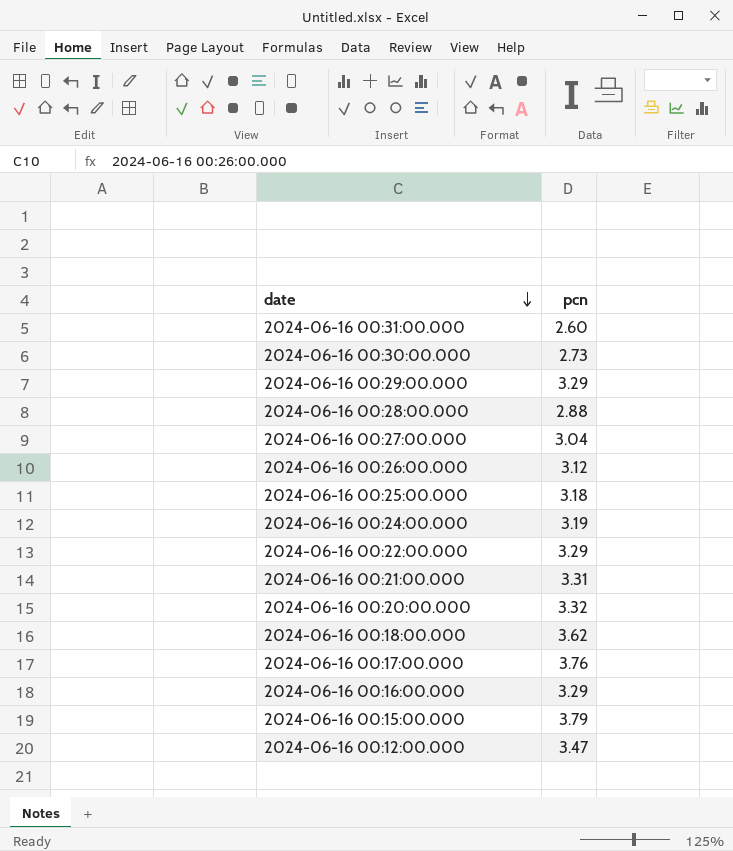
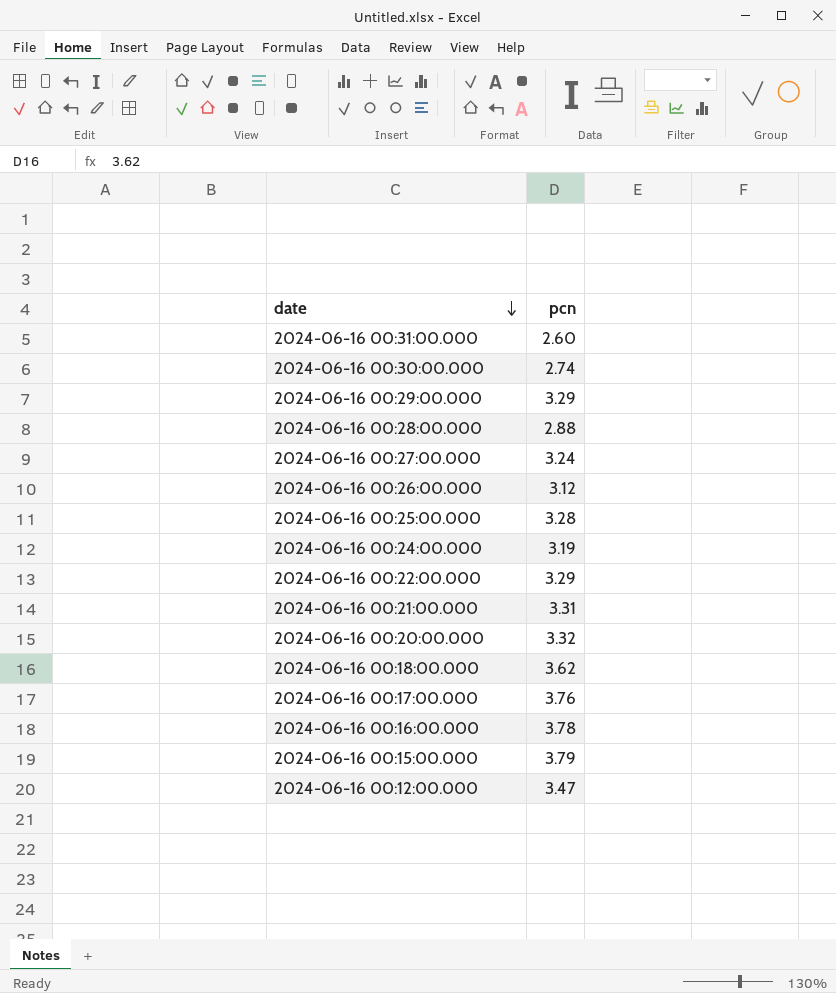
2024-06-16 00:30:00.000 | pcn: 2.73 -> 2.74
2024-06-16 00:27:00.000 | pcn: 3.04 -> 3.24
2024-06-16 00:25:00.000 | pcn: 3.18 -> 3.28
2024-06-16 00:16:00.000 | pcn: 3.29 -> 3.78

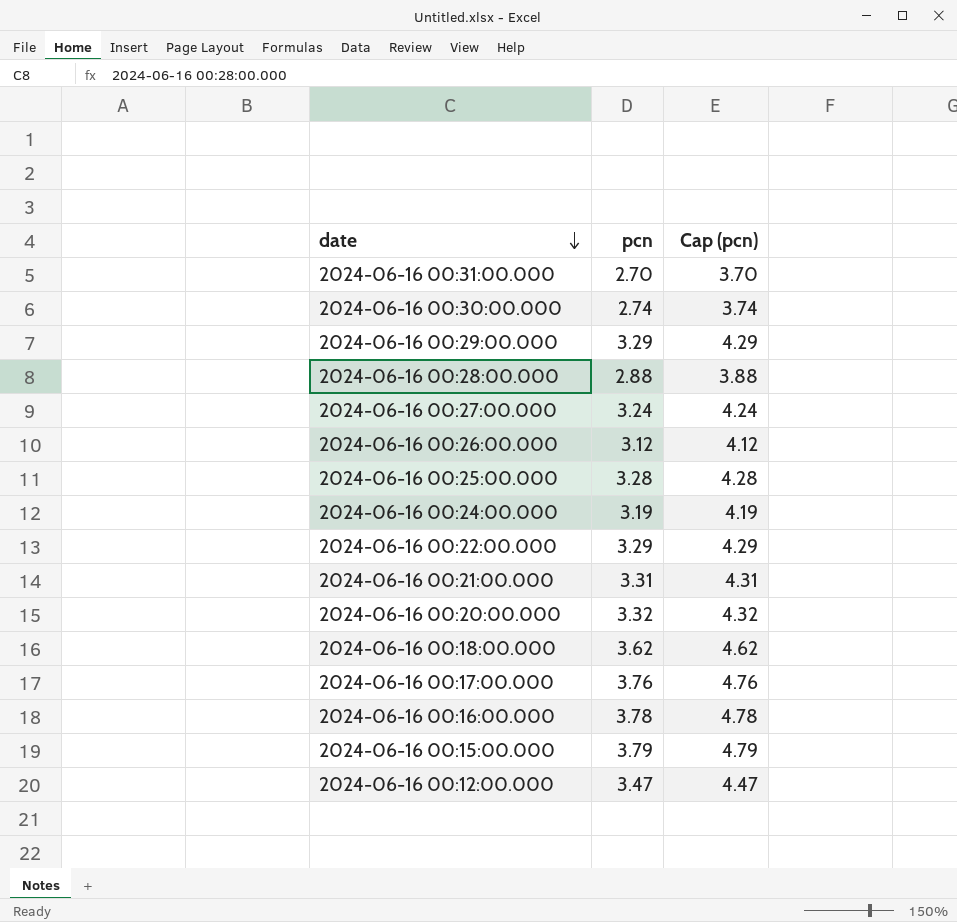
column Cap (pcn) | formula: none -> [pcn] + 1
2024-06-16 00:31:00.000 | pcn: 2.60 -> 2.70

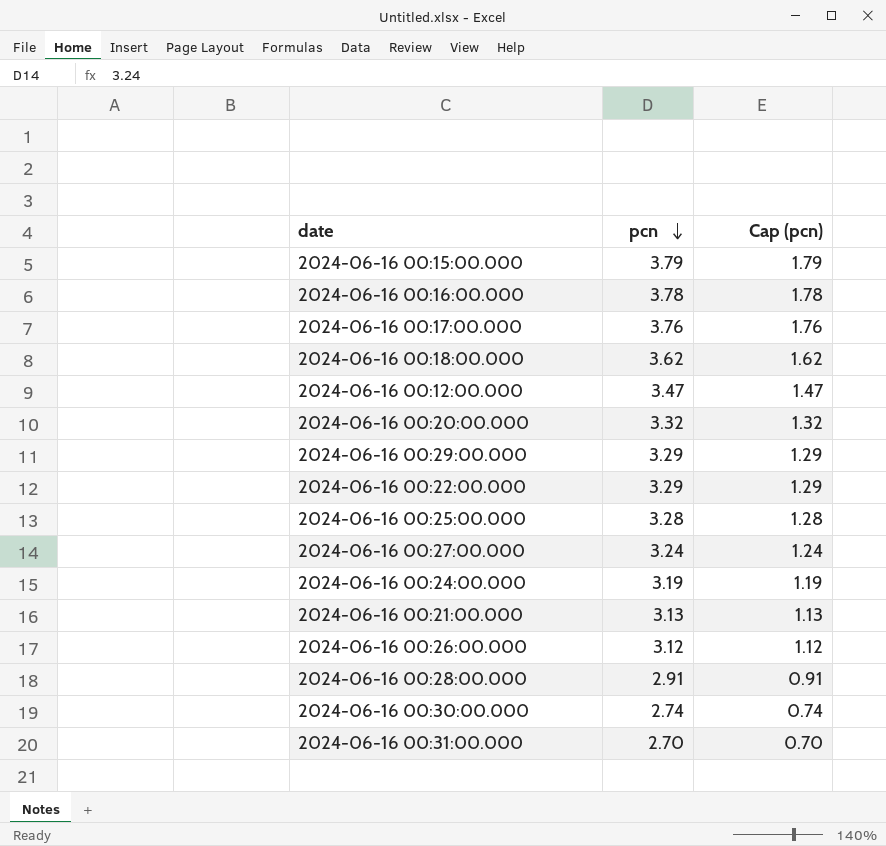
row order: date descending -> pcn descending
column Cap (pcn) | formula: [pcn] + 1 -> [pcn] - 2
2024-06-16 00:21:00.000 | pcn: 3.31 -> 3.13
2024-06-16 00:28:00.000 | pcn: 2.88 -> 2.91

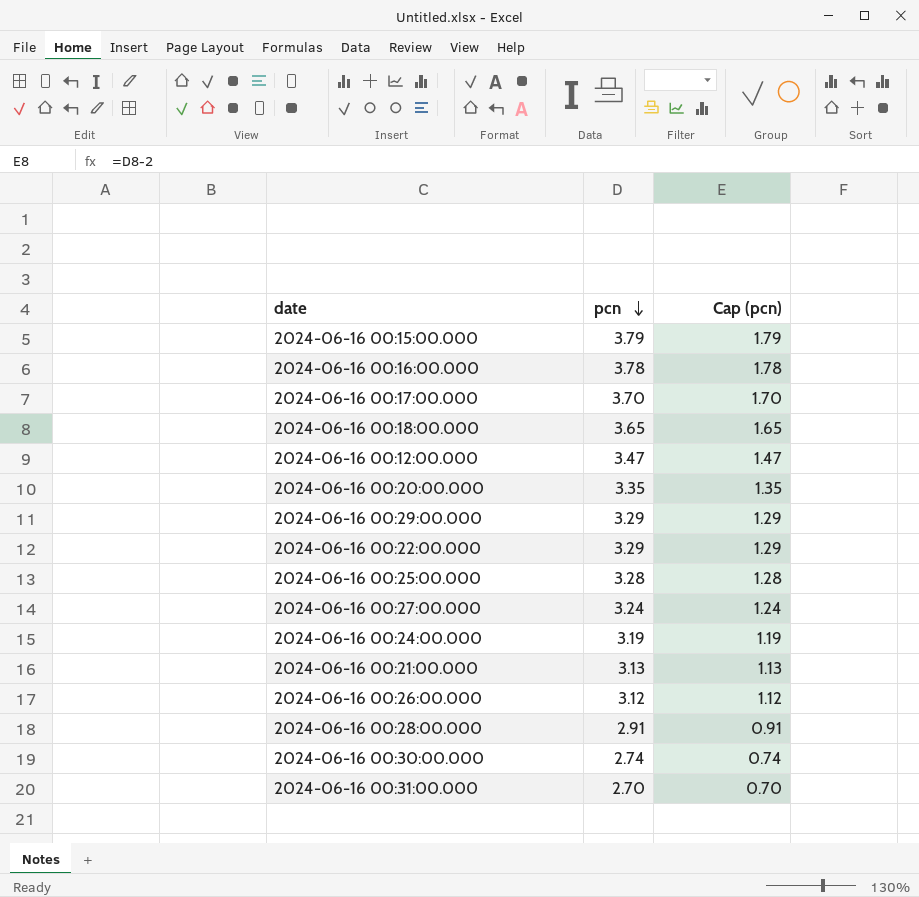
2024-06-16 00:17:00.000 | pcn: 3.76 -> 3.70
2024-06-16 00:17:00.000 | Cap (pcn): 1.76 -> 1.70
2024-06-16 00:18:00.000 | pcn: 3.62 -> 3.65
2024-06-16 00:18:00.000 | Cap (pcn): 1.62 -> 1.65
2024-06-16 00:20:00.000 | pcn: 3.32 -> 3.35
2024-06-16 00:20:00.000 | Cap (pcn): 1.32 -> 1.35

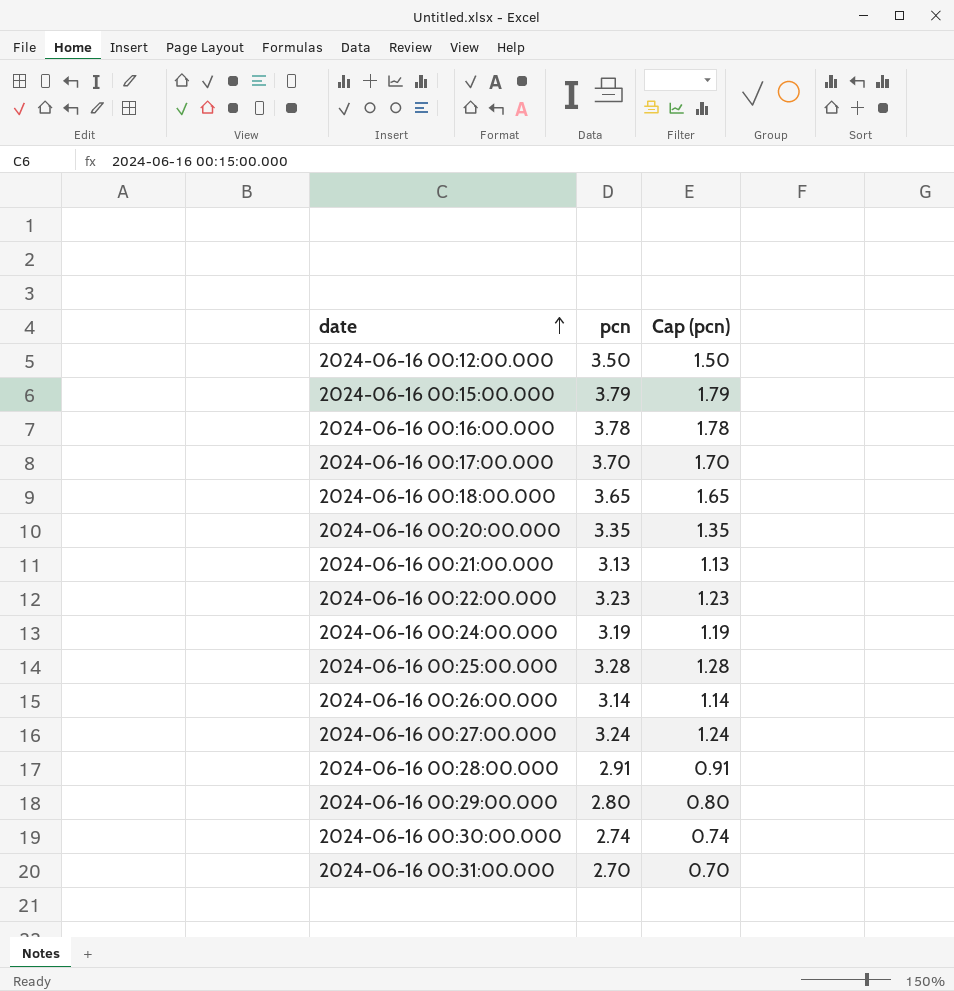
row order: pcn descending -> date ascending
2024-06-16 00:12:00.000 | pcn: 3.47 -> 3.50
2024-06-16 00:12:00.000 | Cap (pcn): 1.47 -> 1.50
2024-06-16 00:22:00.000 | pcn: 3.29 -> 3.23
2024-06-16 00:22:00.000 | Cap (pcn): 1.29 -> 1.23
2024-06-16 00:26:00.000 | pcn: 3.12 -> 3.14
2024-06-16 00:26:00.000 | Cap (pcn): 1.12 -> 1.14
2024-06-16 00:29:00.000 | pcn: 3.29 -> 2.80
2024-06-16 00:29:00.000 | Cap (pcn): 1.29 -> 0.80

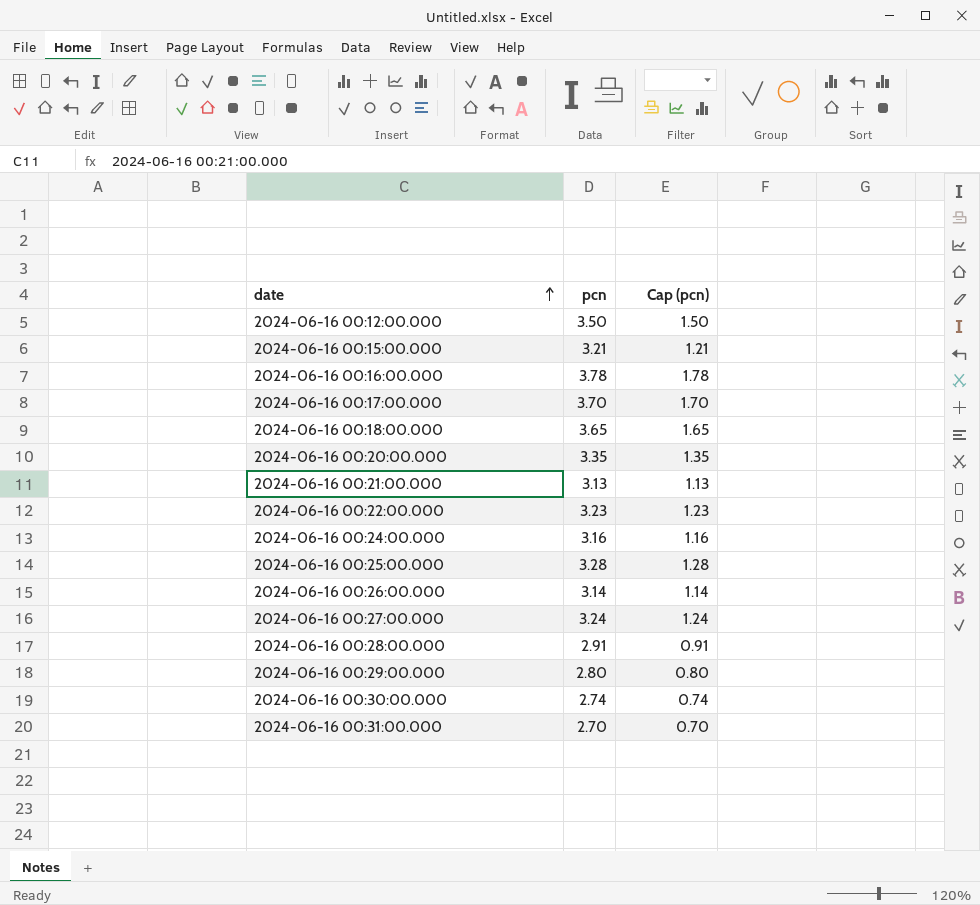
2024-06-16 00:15:00.000 | pcn: 3.79 -> 3.21
2024-06-16 00:15:00.000 | Cap (pcn): 1.79 -> 1.21
2024-06-16 00:24:00.000 | pcn: 3.19 -> 3.16
2024-06-16 00:24:00.000 | Cap (pcn): 1.19 -> 1.16

